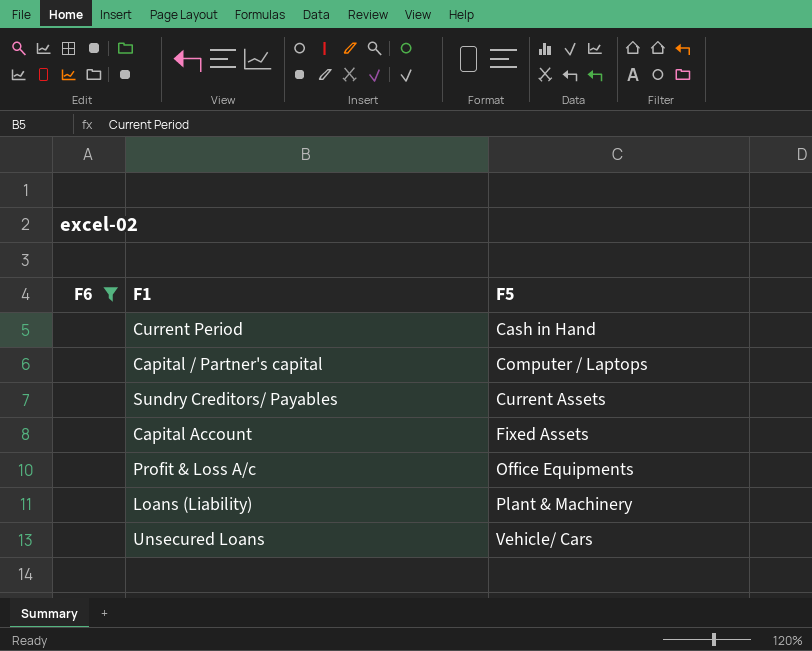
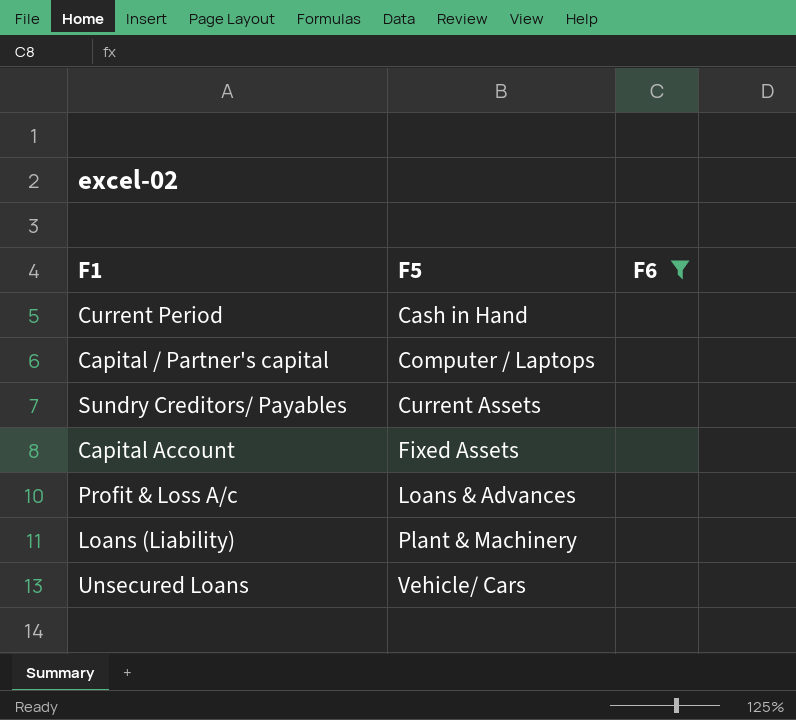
column F6 | position: 1 -> 3
Profit & Loss A/c | F5: Office Equipments -> Loans & Advances

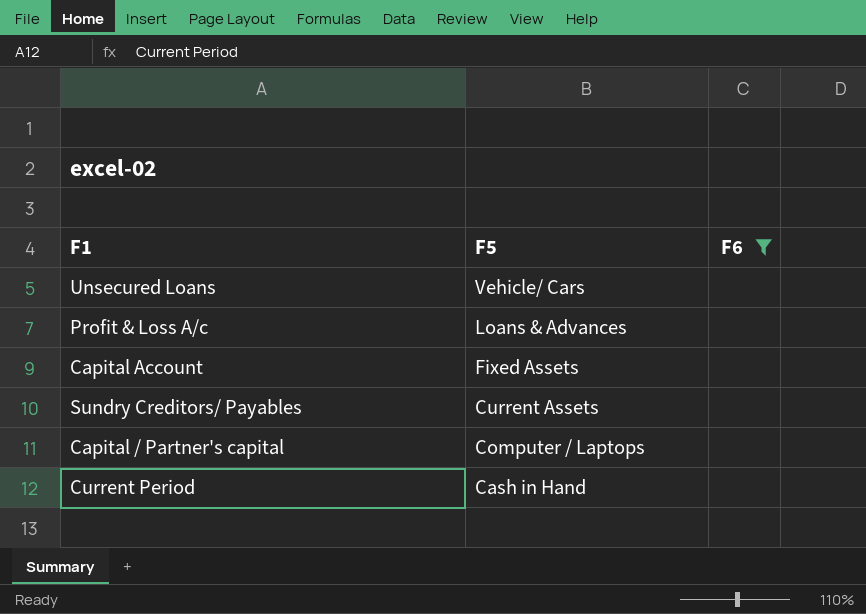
row order: F5 ascending -> F5 descending
row Loans (Liability): Plant & Machinery | none -> none

